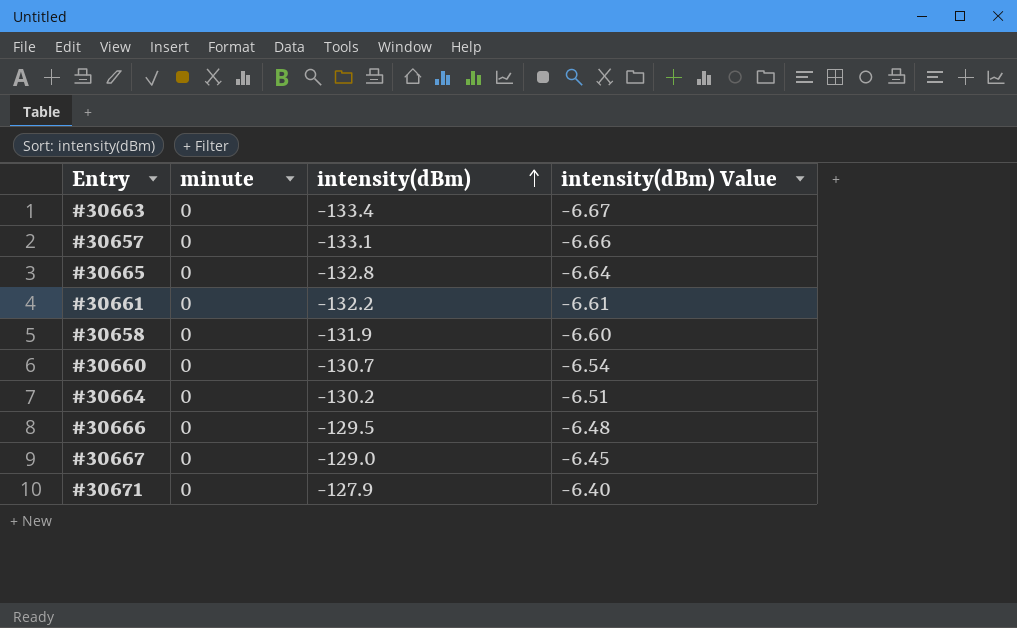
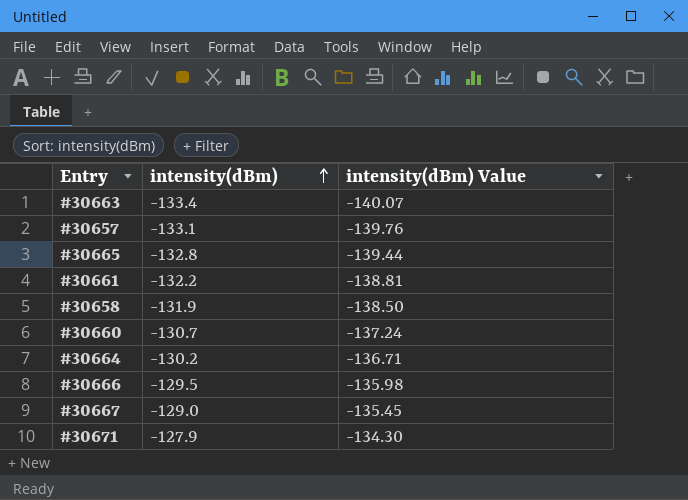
column minute | position: 2 -> none
column intensity(dBm) Value | formula: [intensity(dBm)] * 0.05 -> [intensity(dBm)] * 1.05

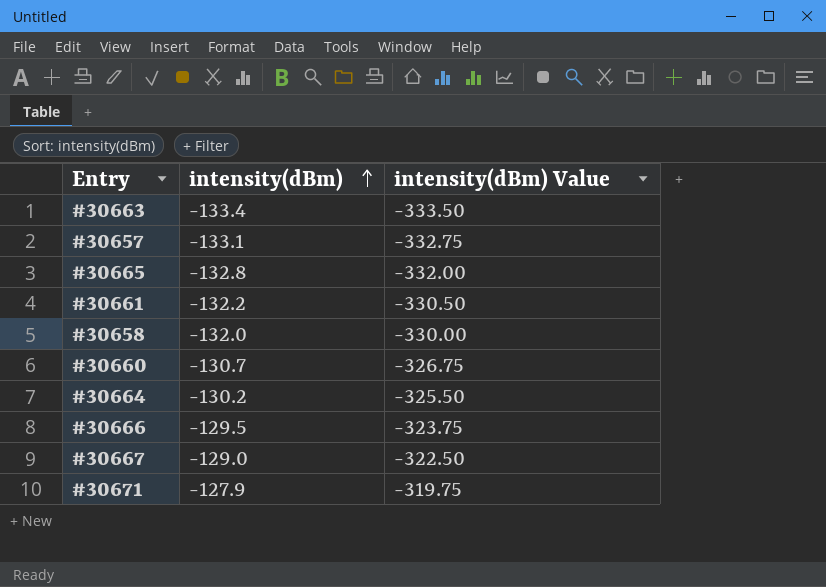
column intensity(dBm) Value | formula: [intensity(dBm)] * 1.05 -> [intensity(dBm)] * 2.5
#30658 | intensity(dBm): -131.9 -> -132.0

